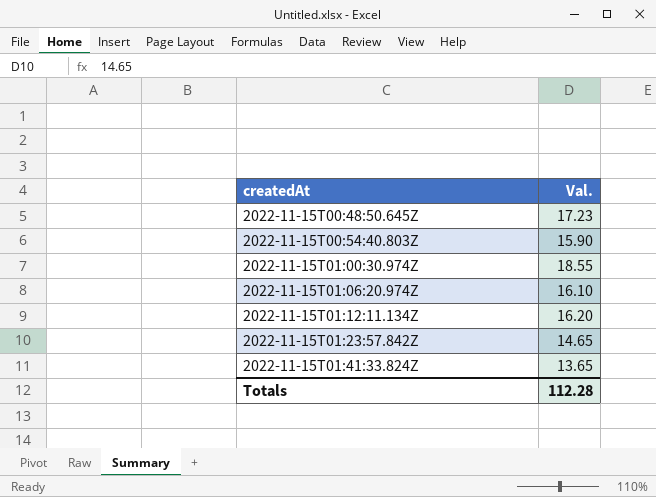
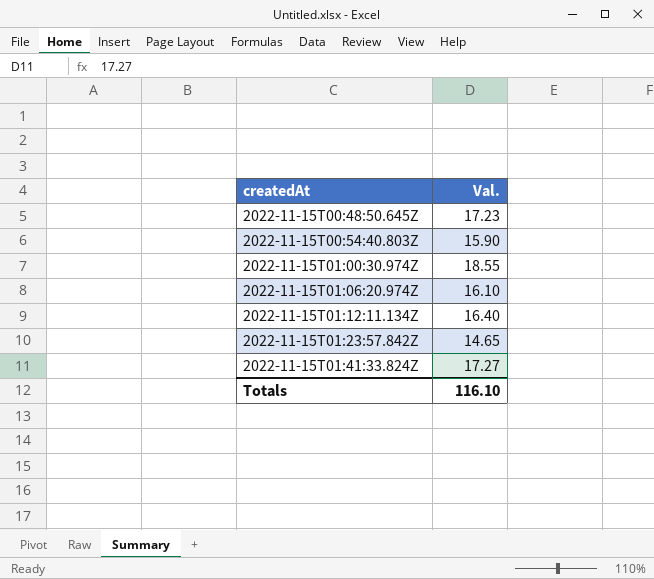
2022-11-15T01:12:11.134Z | Val.: 16.20 -> 16.40
2022-11-15T01:41:33.824Z | Val.: 13.65 -> 17.27
Totals | Val.: 112.28 -> 116.10

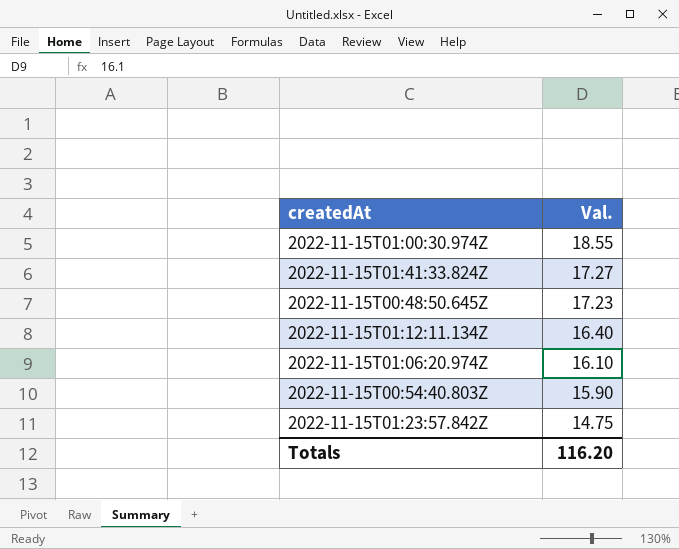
row order: createdAt ascending -> Val. descending
2022-11-15T01:23:57.842Z | Val.: 14.65 -> 14.75
Totals | Val.: 116.10 -> 116.20

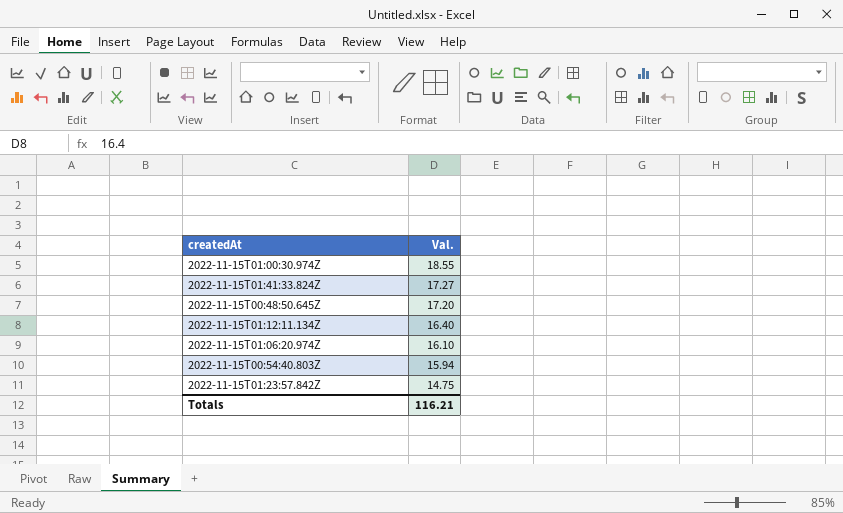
2022-11-15T00:48:50.645Z | Val.: 17.23 -> 17.20
2022-11-15T00:54:40.803Z | Val.: 15.90 -> 15.94
Totals | Val.: 116.20 -> 116.21

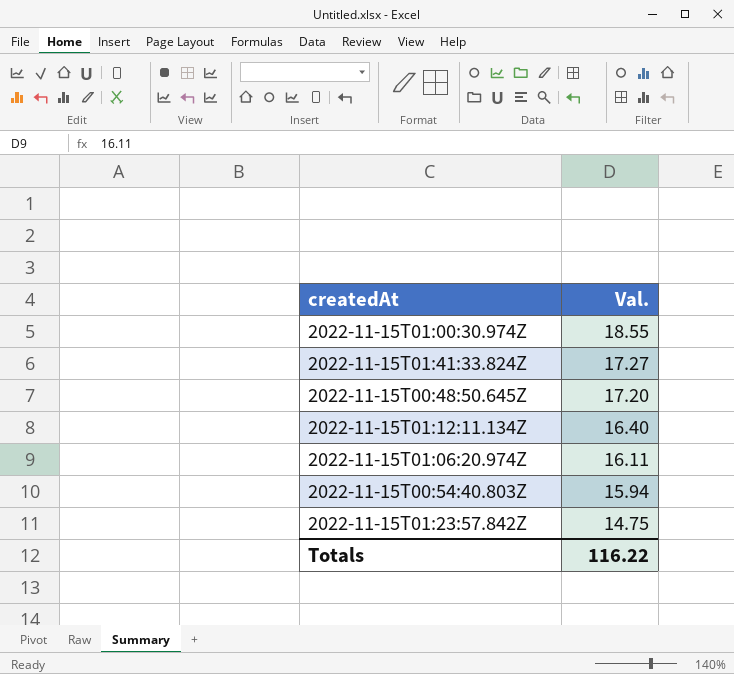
2022-11-15T01:06:20.974Z | Val.: 16.10 -> 16.11
Totals | Val.: 116.21 -> 116.22

